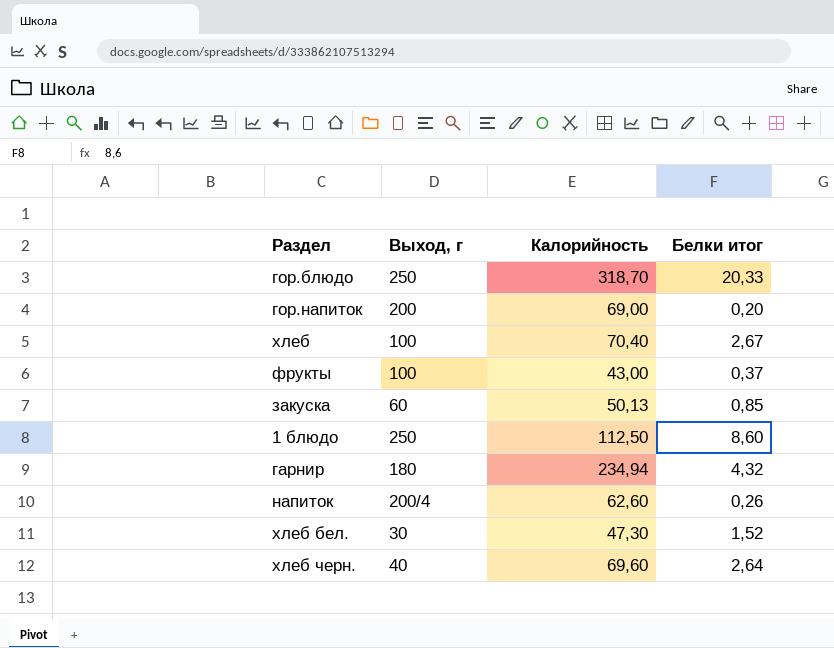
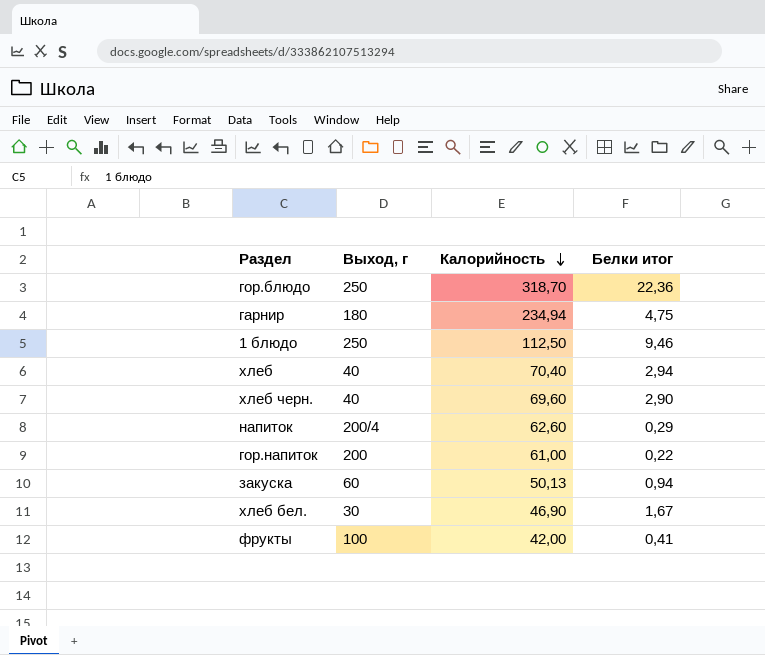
row order: none -> Калорийность descending
гор.блюдо | Белки итог: 20,33 -> 22,36
гарнир | Белки итог: 4,32 -> 4,75
1 блюдо | Белки итог: 8,60 -> 9,46
хлеб | Выход, г: 100 -> 40
хлеб | Белки итог: 2,67 -> 2,94
хлеб черн. | Белки итог: 2,64 -> 2,90
напиток | Белки итог: 0,26 -> 0,29
гор.напиток | Калорийность: 69,00 -> 61,00
гор.напиток | Белки итог: 0,20 -> 0,22
закуска | Белки итог: 0,85 -> 0,94
хлеб бел. | Калорийность: 47,30 -> 46,90
хлеб бел. | Белки итог: 1,52 -> 1,67
фрукты | Калорийность: 43,00 -> 42,00
фрукты | Белки итог: 0,37 -> 0,41

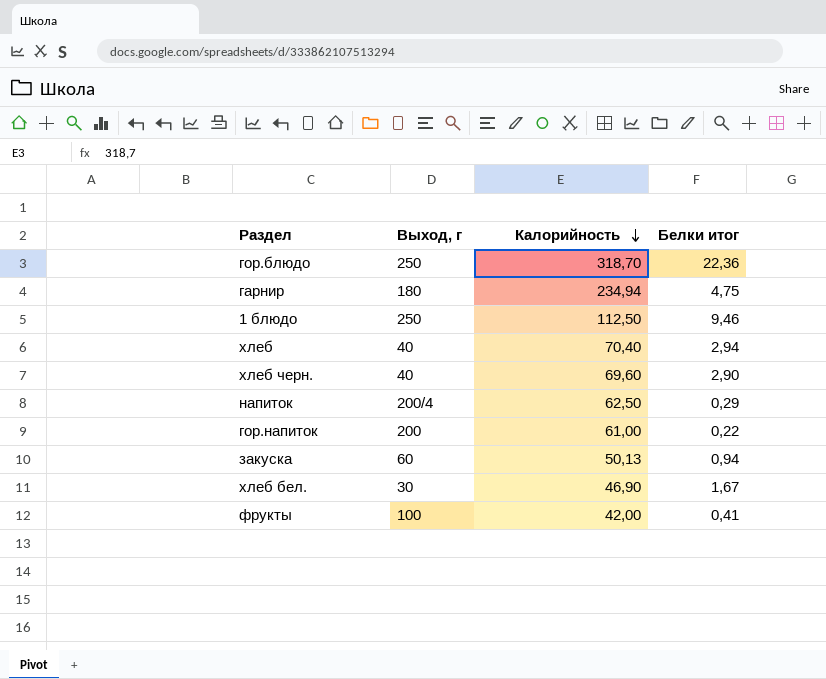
напиток | Калорийность: 62,60 -> 62,50

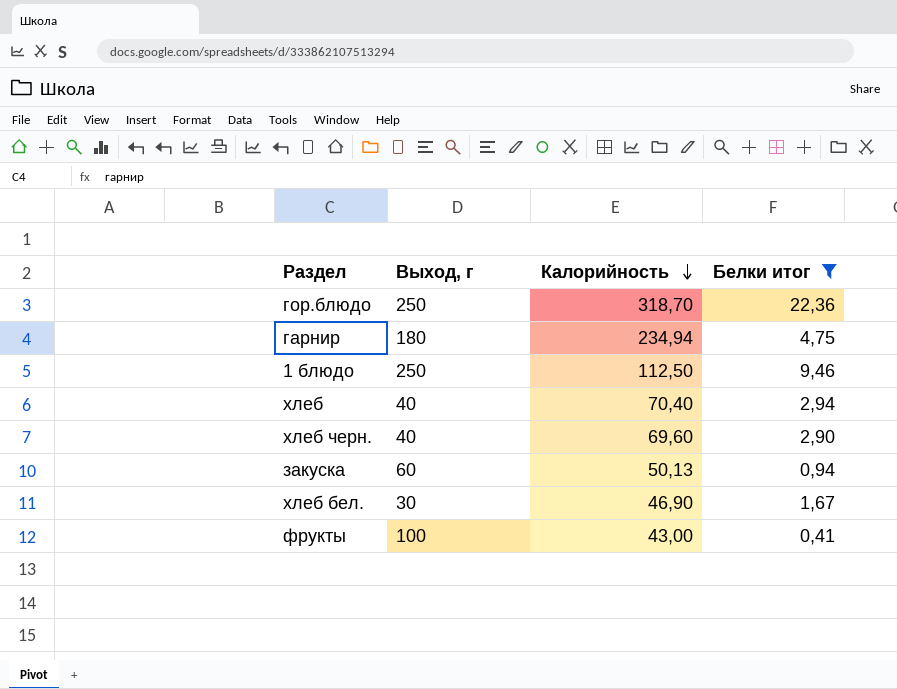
filter: none -> Белки итог >= 0,41
фрукты | Калорийность: 42,00 -> 43,00

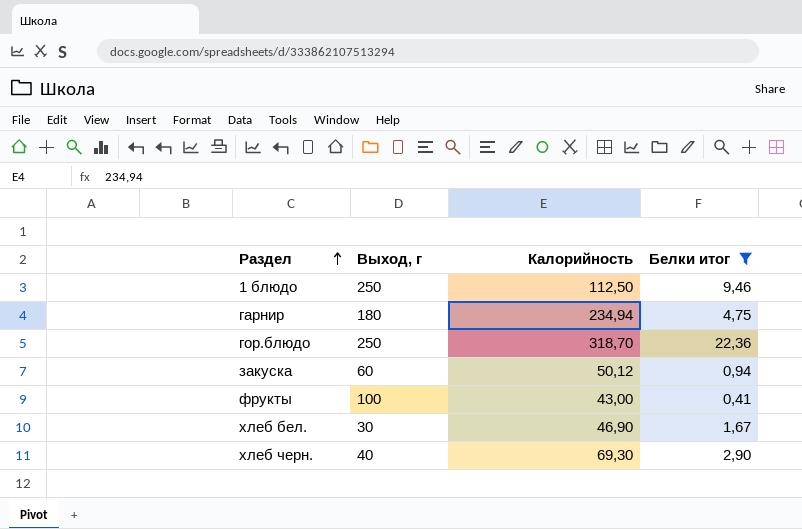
row order: Калорийность descending -> Раздел ascending
row хлеб: 40 | 70,40 | 2,94 -> none
закуска | Калорийность: 50,13 -> 50,12
хлеб черн. | Калорийность: 69,60 -> 69,30

